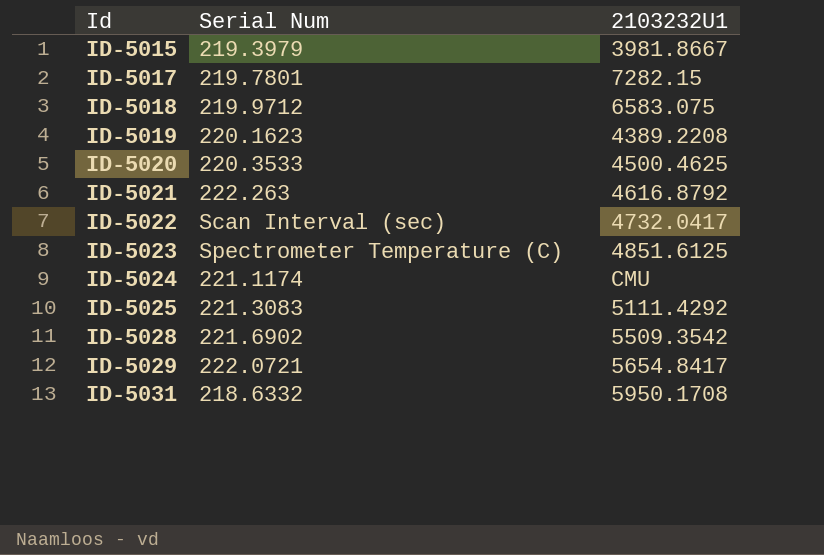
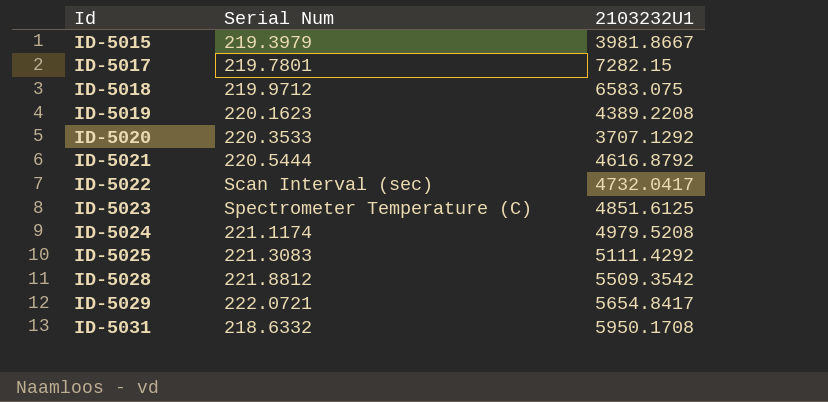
ID-5020 | 2103232U1: 4500.4625 -> 3707.1292
ID-5021 | Serial Num: 222.263 -> 220.5444
ID-5024 | 2103232U1: CMU -> 4979.5208
ID-5028 | Serial Num: 221.6902 -> 221.8812

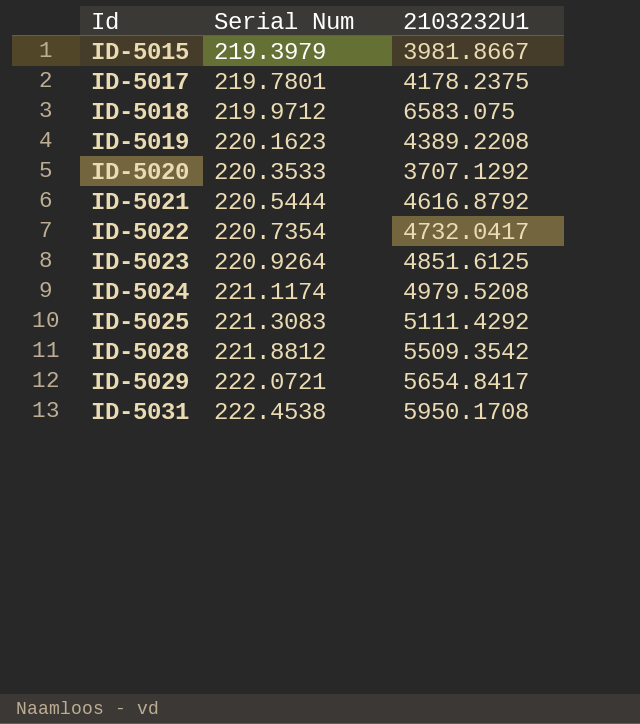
ID-5017 | 2103232U1: 7282.15 -> 4178.2375
ID-5022 | Serial Num: Scan Interval (sec) -> 220.7354
ID-5023 | Serial Num: Spectrometer Temperature (C) -> 220.9264
ID-5031 | Serial Num: 218.6332 -> 222.4538

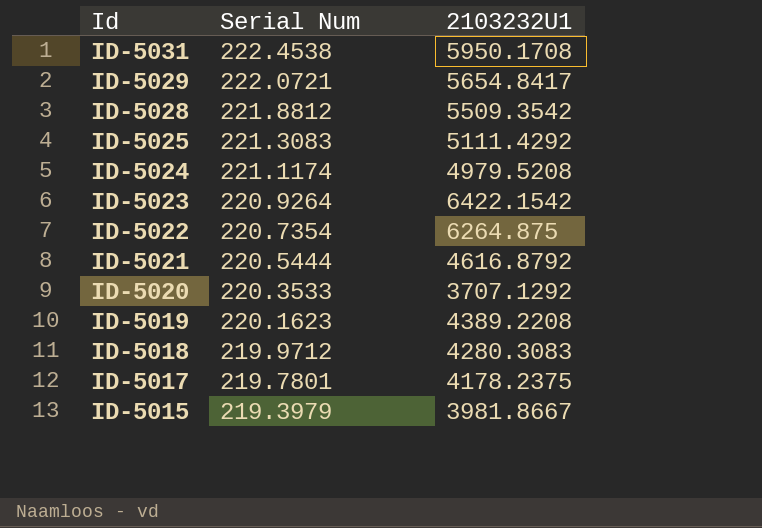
row order: Id ascending -> Id descending
ID-5023 | 2103232U1: 4851.6125 -> 6422.1542
ID-5022 | 2103232U1: 4732.0417 -> 6264.875
ID-5018 | 2103232U1: 6583.075 -> 4280.3083

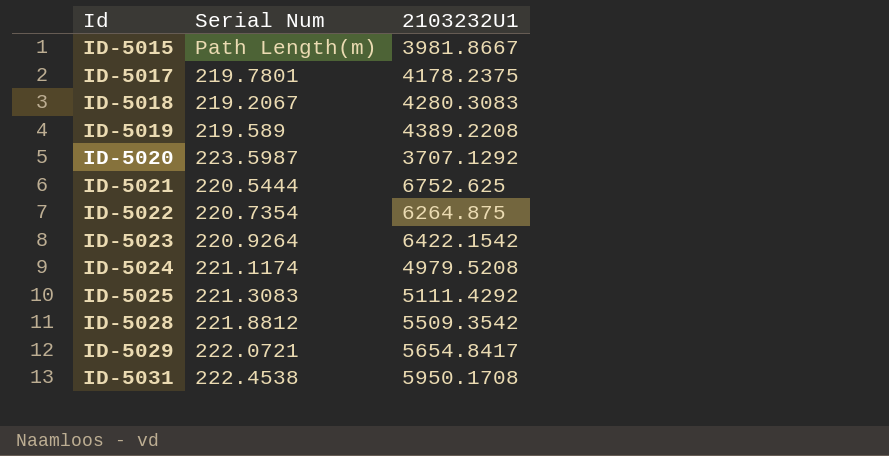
row order: Id descending -> Id ascending
ID-5015 | Serial Num: 219.3979 -> Path Length(m)
ID-5018 | Serial Num: 219.9712 -> 219.2067
ID-5019 | Serial Num: 220.1623 -> 219.589
ID-5020 | Serial Num: 220.3533 -> 223.5987
ID-5021 | 2103232U1: 4616.8792 -> 6752.625

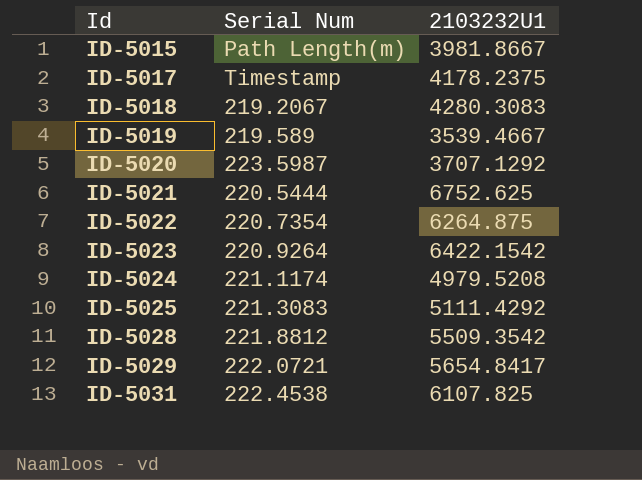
ID-5017 | Serial Num: 219.7801 -> Timestamp
ID-5019 | 2103232U1: 4389.2208 -> 3539.4667
ID-5031 | 2103232U1: 5950.1708 -> 6107.825

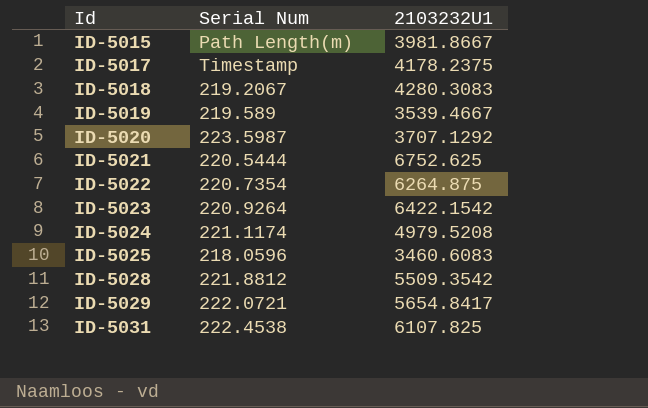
ID-5025 | Serial Num: 221.3083 -> 218.0596
ID-5025 | 2103232U1: 5111.4292 -> 3460.6083

